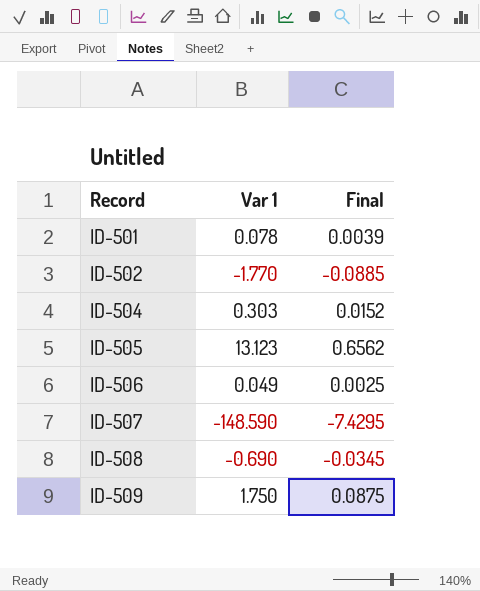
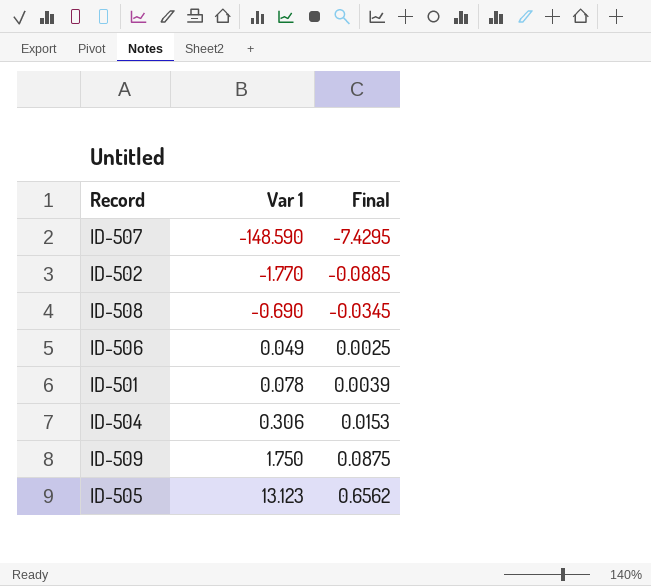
row order: Record ascending -> Var 1 ascending
ID-504 | Var 1: 0.303 -> 0.306
ID-504 | Final: 0.0152 -> 0.0153

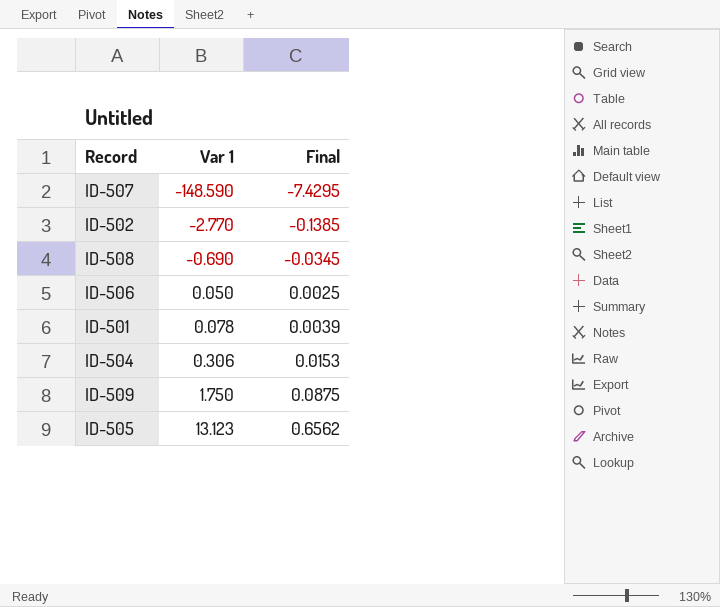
ID-502 | Var 1: -1.770 -> -2.770
ID-502 | Final: -0.0885 -> -0.1385
ID-506 | Var 1: 0.049 -> 0.050

